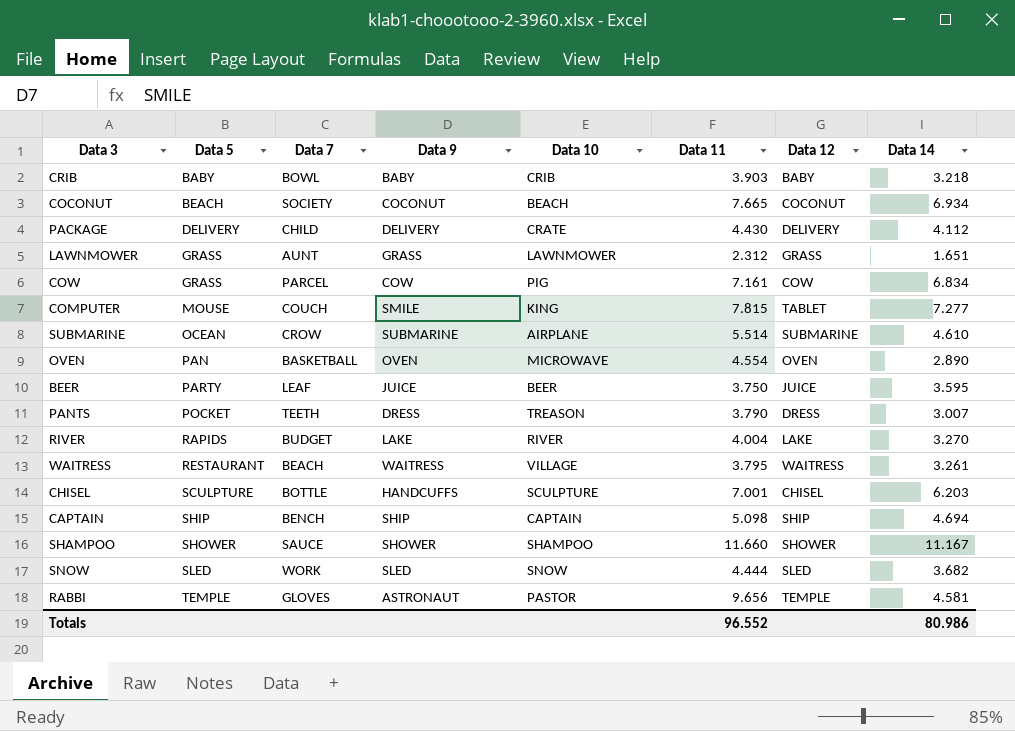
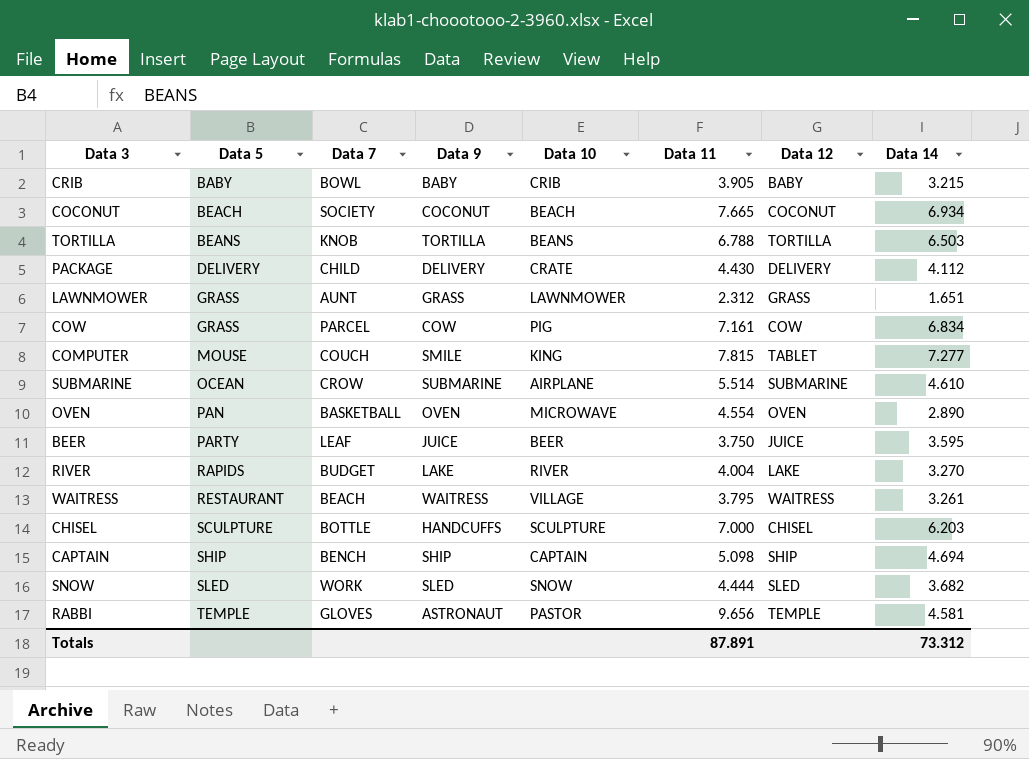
row PANTS: POCKET | TEETH | DRESS | TREASON | 3.790 | DRESS | 3.007 -> none
row SHAMPOO: SHOWER | SAUCE | SHOWER | SHAMPOO | 11.660 | SHOWER | 11.167 -> none
CRIB | Data 11: 3.903 -> 3.905
CRIB | Data 14: 3.218 -> 3.215
row TORTILLA: none -> BEANS | KNOB | TORTILLA | BEANS | 6.788 | TORTILLA | 6.503
CHISEL | Data 11: 7.001 -> 7.000
Totals | Data 11: 96.552 -> 87.891
Totals | Data 14: 80.986 -> 73.312

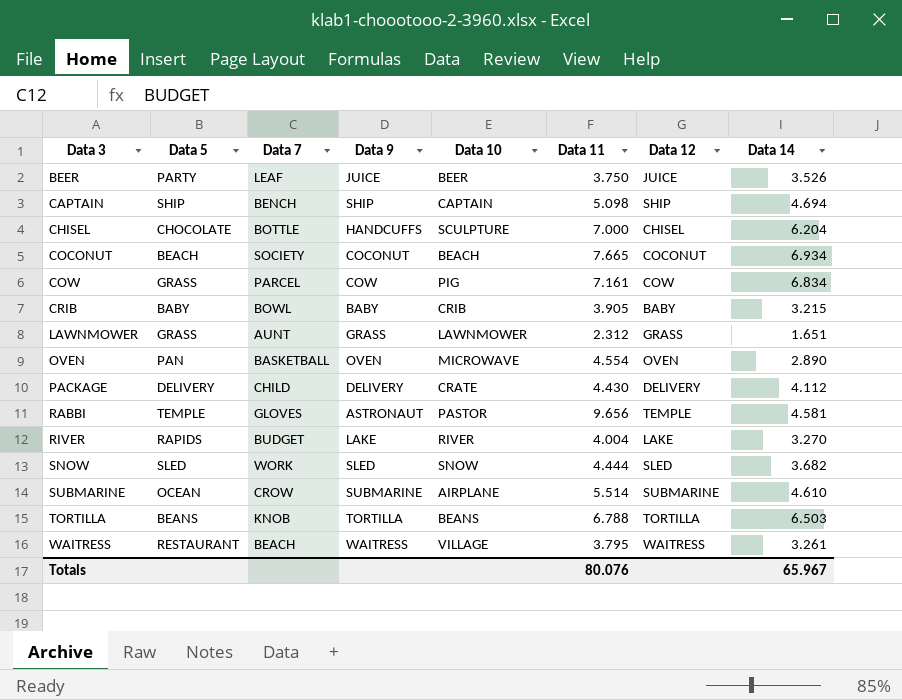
row order: Data 5 ascending -> Data 3 ascending
row COMPUTER: MOUSE | COUCH | SMILE | KING | 7.815 | TABLET | 7.277 -> none
BEER | Data 14: 3.595 -> 3.526
CHISEL | Data 5: SCULPTURE -> CHOCOLATE
CHISEL | Data 14: 6.203 -> 6.204
Totals | Data 11: 87.891 -> 80.076
Totals | Data 14: 73.312 -> 65.967

